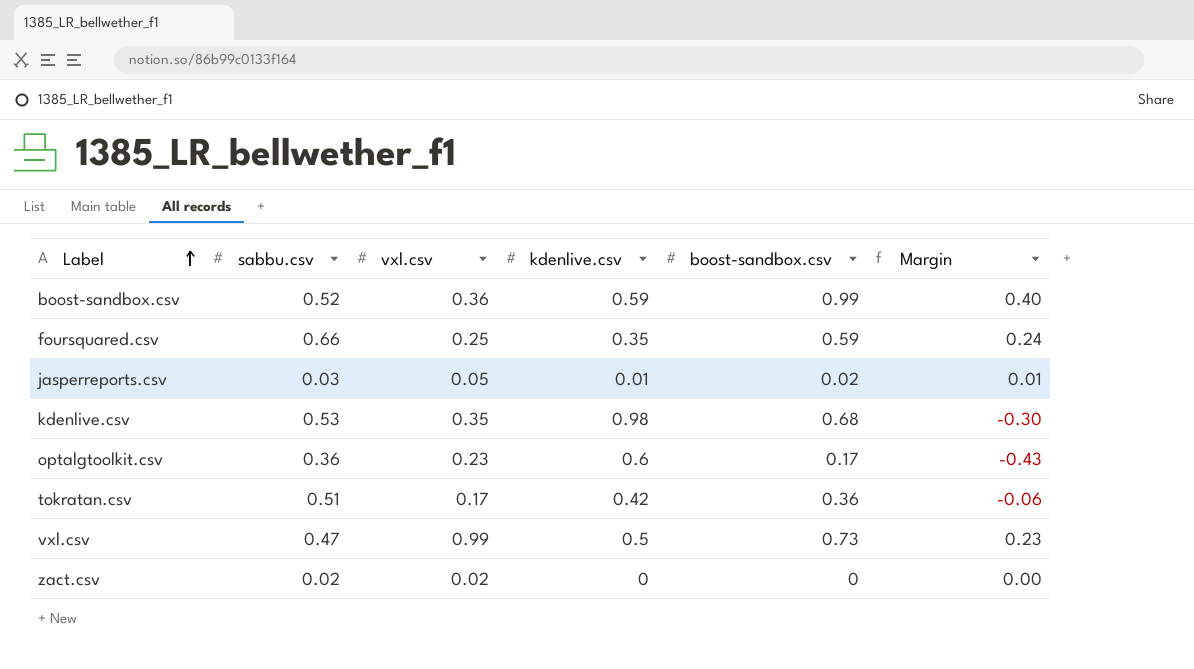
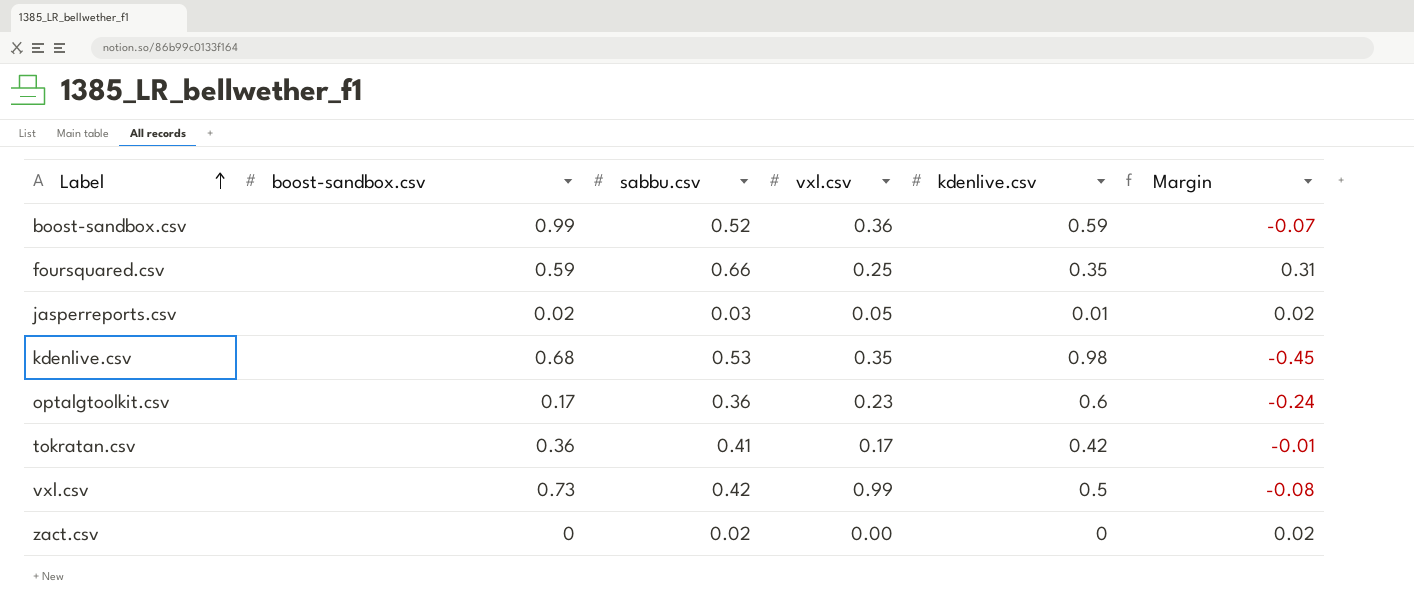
column boost-sandbox.csv | position: 5 -> 2
column Margin | formula: [boost-sandbox.csv] - [kdenlive.csv] -> [sabbu.csv] - [kdenlive.csv]
tokratan.csv | sabbu.csv: 0.51 -> 0.41
vxl.csv | sabbu.csv: 0.47 -> 0.42
zact.csv | vxl.csv: 0.02 -> 0.00

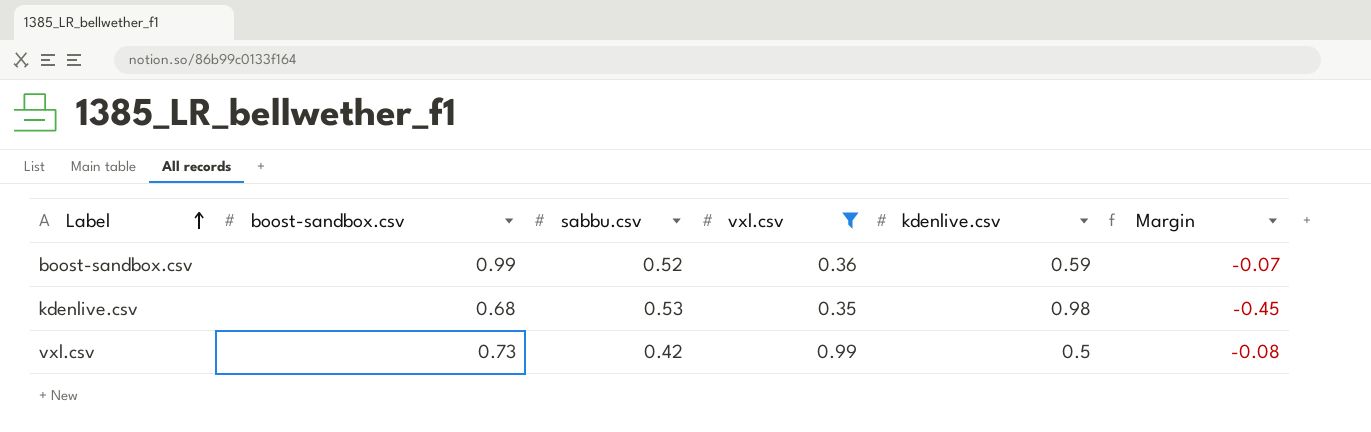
filter: none -> vxl.csv >= 0.35

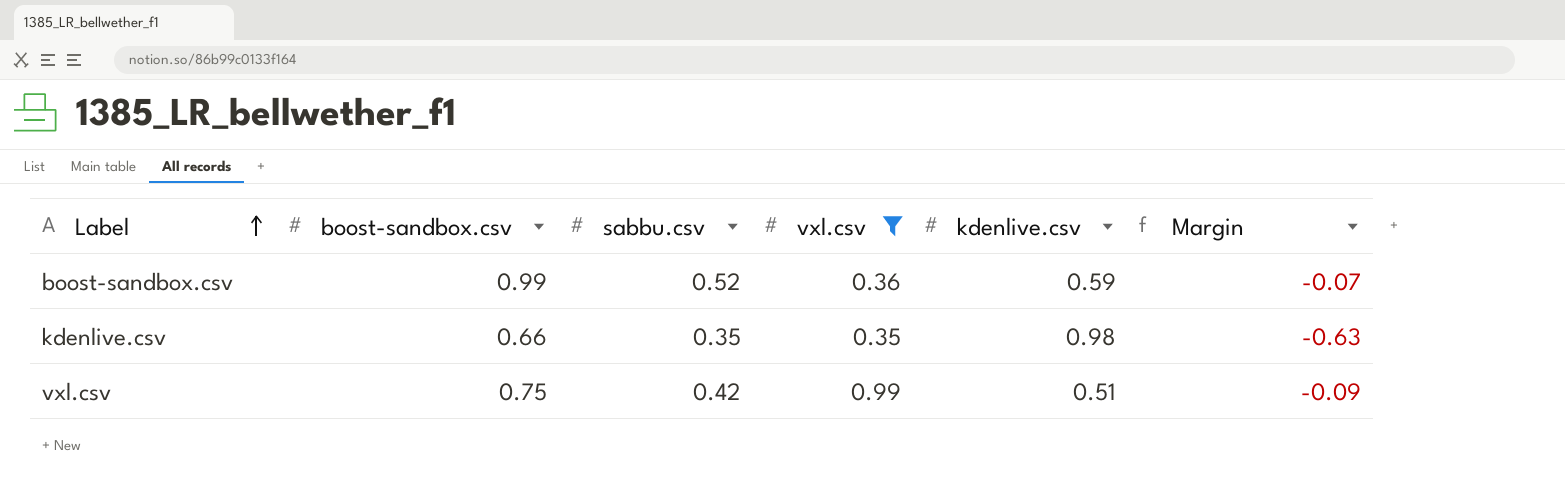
kdenlive.csv | boost-sandbox.csv: 0.68 -> 0.66
kdenlive.csv | sabbu.csv: 0.53 -> 0.35
kdenlive.csv | Margin: -0.45 -> -0.63
vxl.csv | boost-sandbox.csv: 0.73 -> 0.75
vxl.csv | kdenlive.csv: 0.5 -> 0.51
vxl.csv | Margin: -0.08 -> -0.09

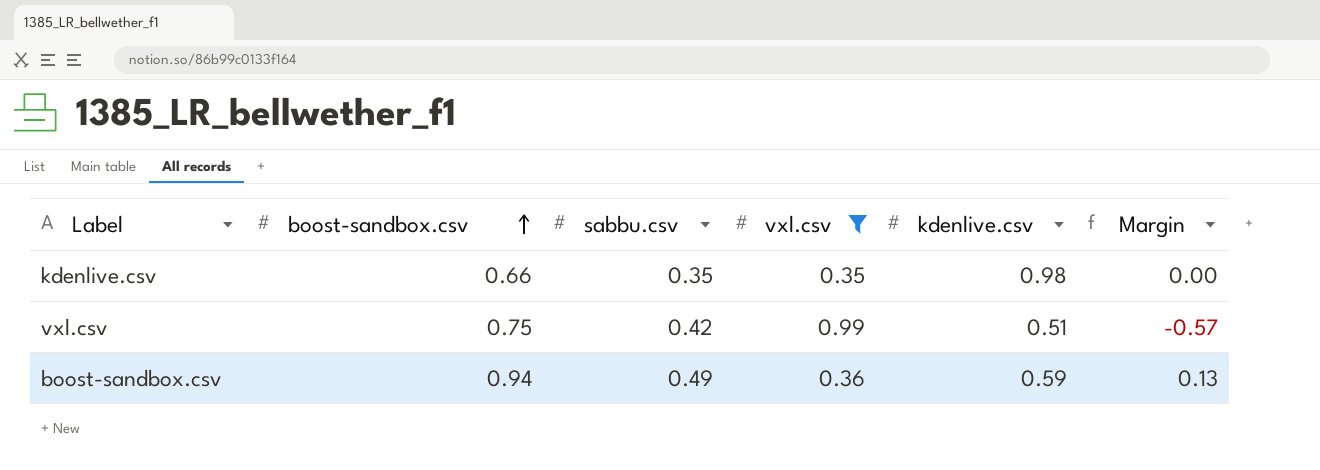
row order: Label ascending -> boost-sandbox.csv ascending
column Margin | formula: [sabbu.csv] - [kdenlive.csv] -> [sabbu.csv] - [vxl.csv]
boost-sandbox.csv | boost-sandbox.csv: 0.99 -> 0.94
boost-sandbox.csv | sabbu.csv: 0.52 -> 0.49

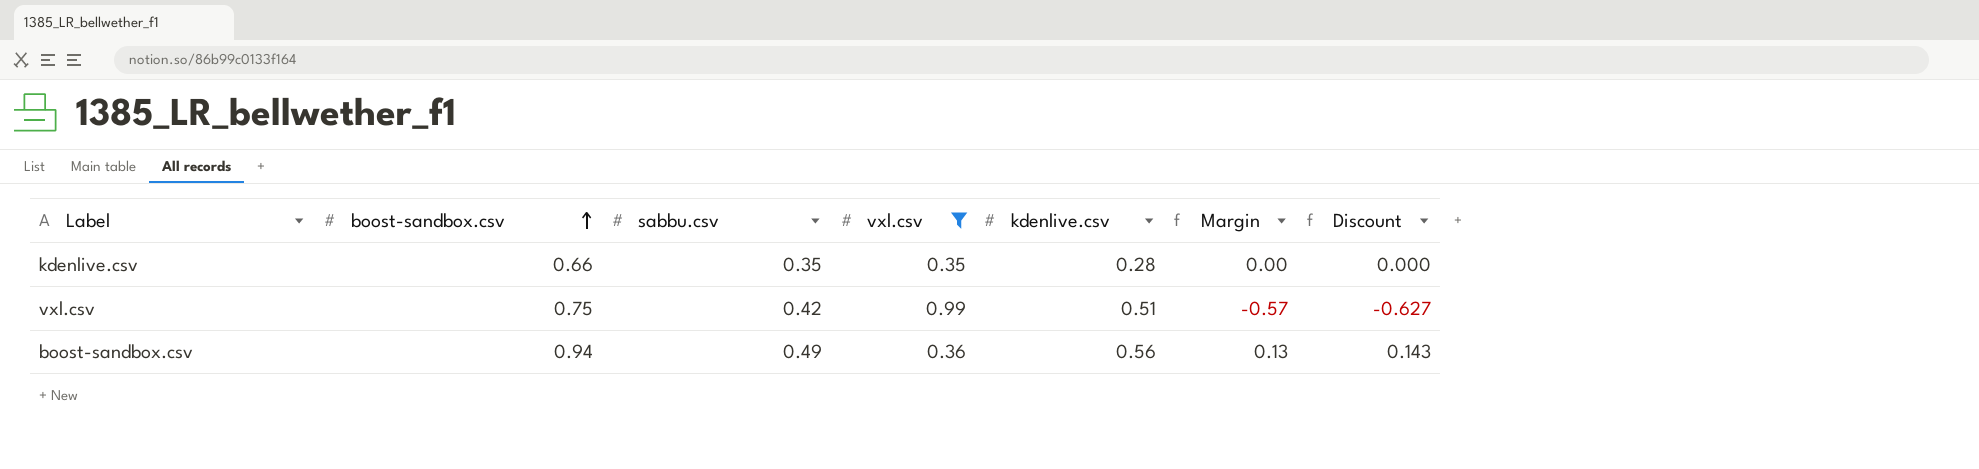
column Discount | formula: none -> [Margin] * 1.1
kdenlive.csv | kdenlive.csv: 0.98 -> 0.28
boost-sandbox.csv | kdenlive.csv: 0.59 -> 0.56

